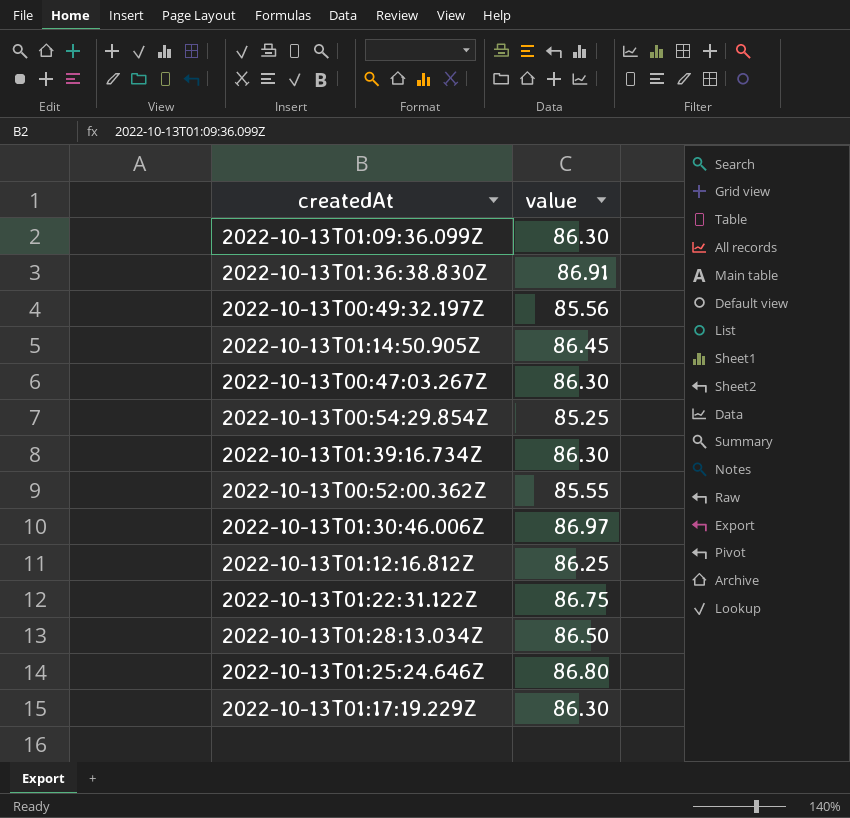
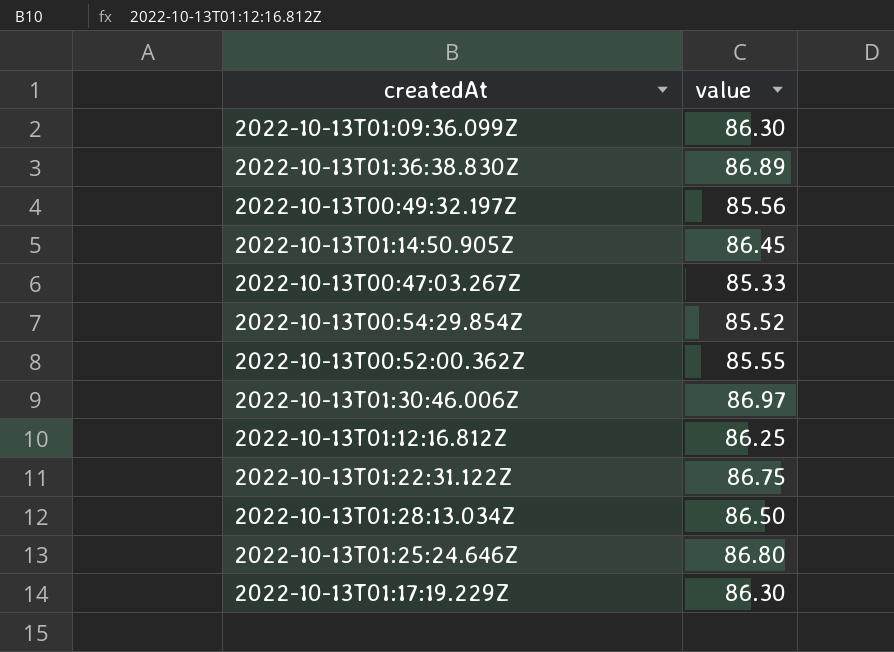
row 2022-10-13T01:39:16.734Z: 86.30 -> none
2022-10-13T01:36:38.830Z | value: 86.91 -> 86.89
2022-10-13T00:47:03.267Z | value: 86.30 -> 85.33
2022-10-13T00:54:29.854Z | value: 85.25 -> 85.52

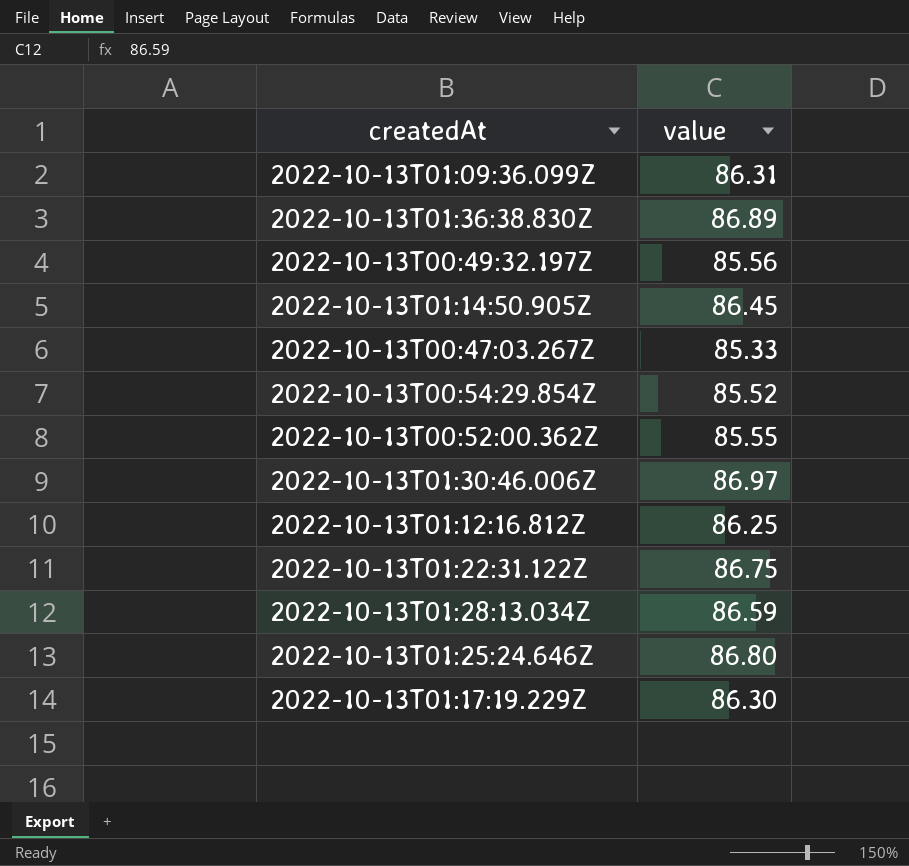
2022-10-13T01:09:36.099Z | value: 86.30 -> 86.31
2022-10-13T01:28:13.034Z | value: 86.50 -> 86.59

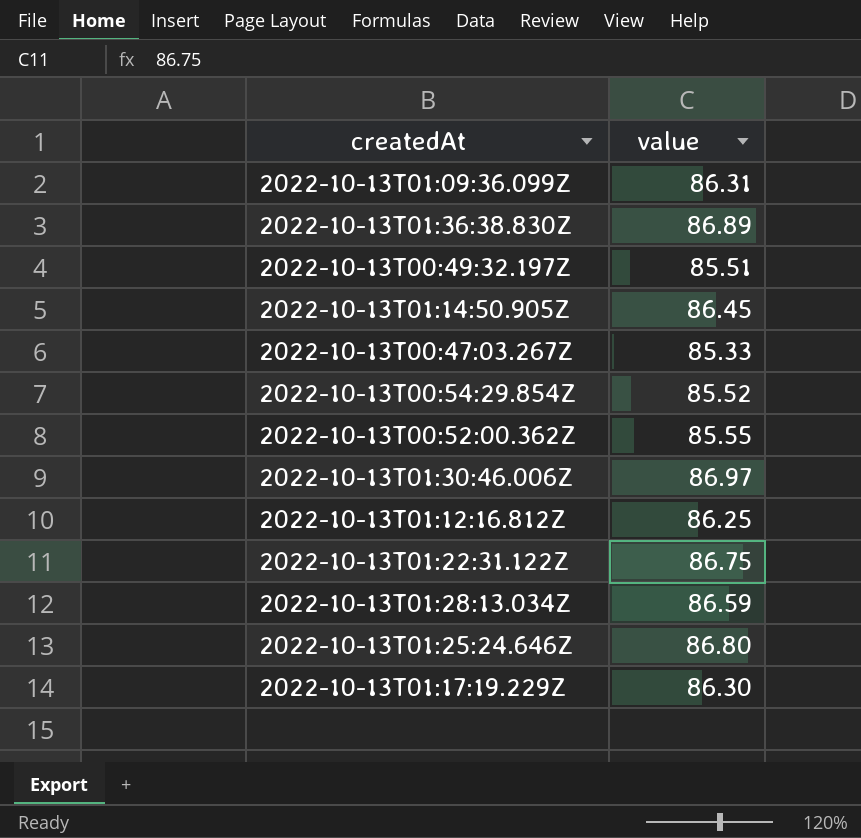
2022-10-13T00:49:32.197Z | value: 85.56 -> 85.51

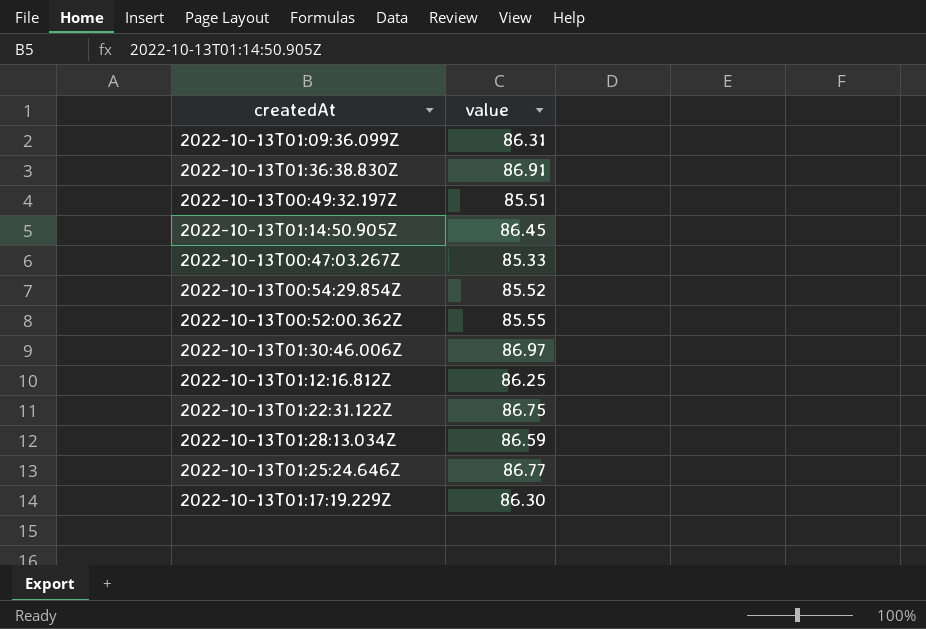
2022-10-13T01:36:38.830Z | value: 86.89 -> 86.91
2022-10-13T01:25:24.646Z | value: 86.80 -> 86.77

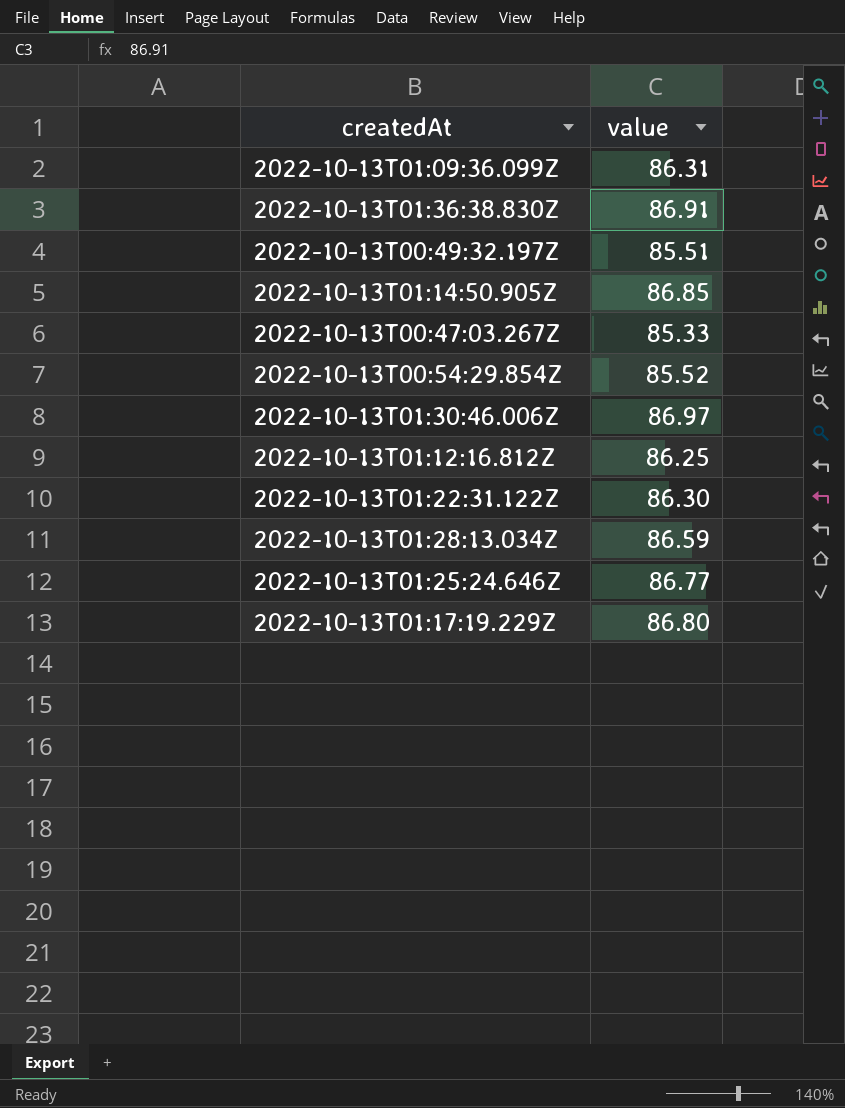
row 2022-10-13T00:52:00.362Z: 85.55 -> none
2022-10-13T01:14:50.905Z | value: 86.45 -> 86.85
2022-10-13T01:22:31.122Z | value: 86.75 -> 86.30
2022-10-13T01:17:19.229Z | value: 86.30 -> 86.80

